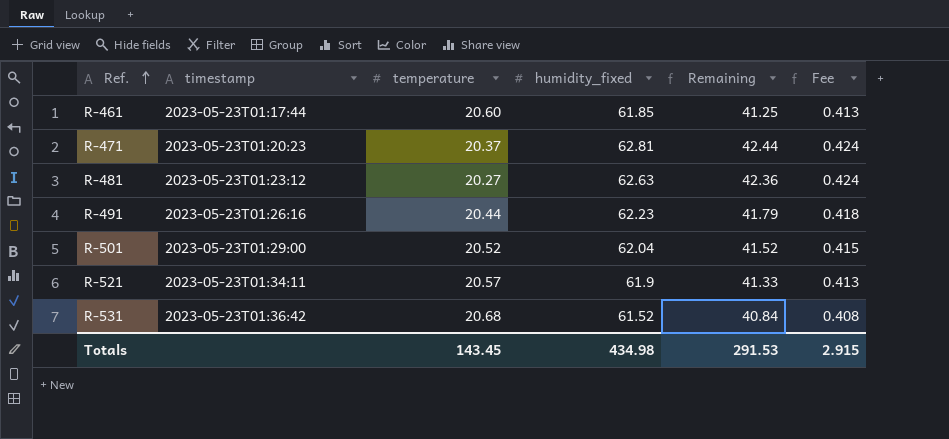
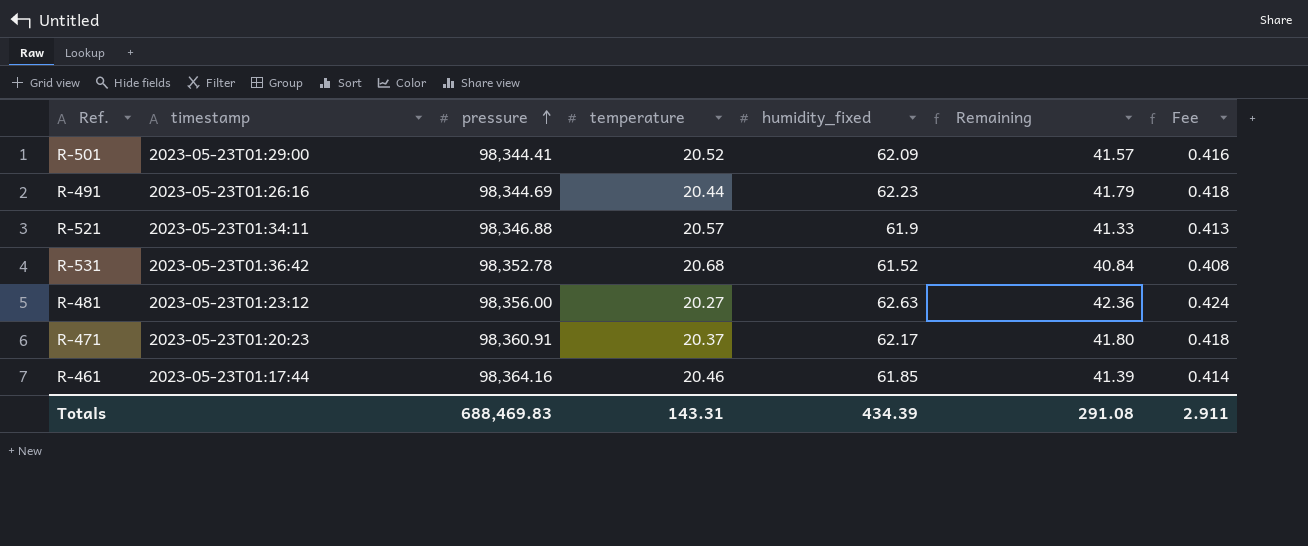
row order: Ref. ascending -> pressure ascending
column pressure | position: none -> 3
R-501 | humidity_fixed: 62.04 -> 62.09
R-501 | Remaining: 41.52 -> 41.57
R-501 | Fee: 0.415 -> 0.416
R-471 | humidity_fixed: 62.81 -> 62.17
R-471 | Remaining: 42.44 -> 41.80
R-471 | Fee: 0.424 -> 0.418
R-461 | temperature: 20.60 -> 20.46
R-461 | Remaining: 41.25 -> 41.39
R-461 | Fee: 0.413 -> 0.414
Totals | temperature: 143.45 -> 143.31
Totals | humidity_fixed: 434.98 -> 434.39
Totals | Remaining: 291.53 -> 291.08
Totals | Fee: 2.915 -> 2.911

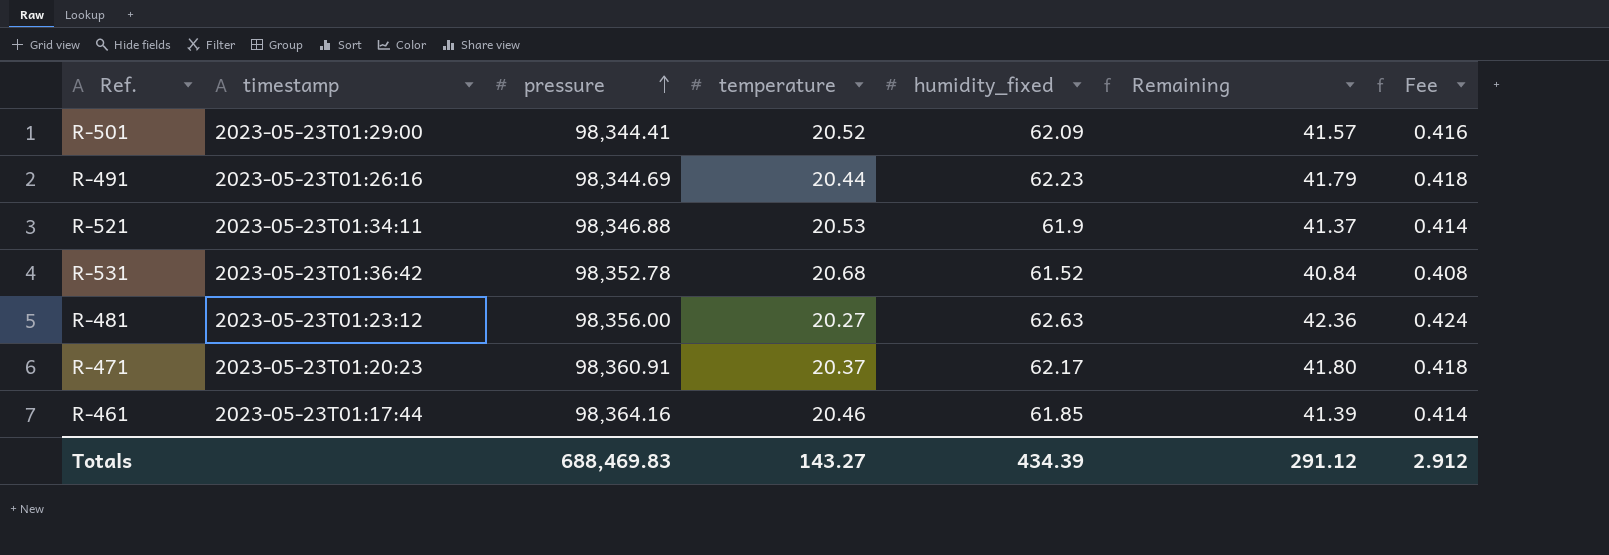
R-521 | temperature: 20.57 -> 20.53
R-521 | Remaining: 41.33 -> 41.37
R-521 | Fee: 0.413 -> 0.414
Totals | temperature: 143.31 -> 143.27
Totals | Remaining: 291.08 -> 291.12
Totals | Fee: 2.911 -> 2.912

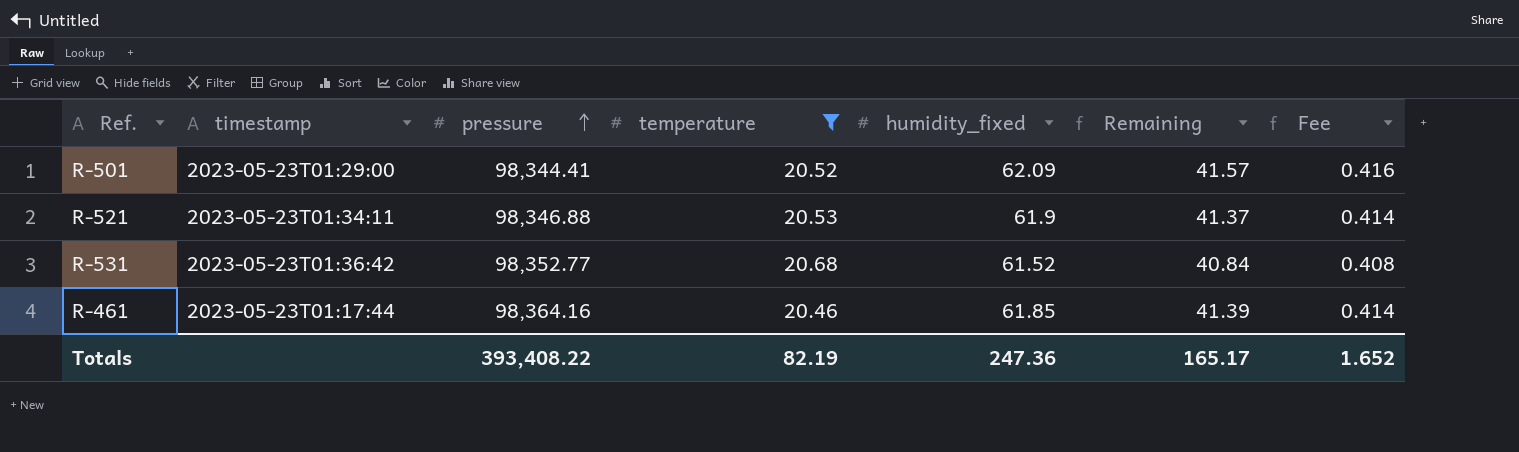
filter: none -> temperature >= 20.46
R-531 | pressure: 98,352.78 -> 98,352.77
Totals | pressure: 688,469.83 -> 393,408.22
Totals | temperature: 143.27 -> 82.19
Totals | humidity_fixed: 434.39 -> 247.36
Totals | Remaining: 291.12 -> 165.17
Totals | Fee: 2.912 -> 1.652

